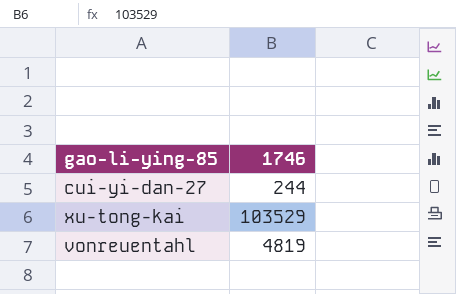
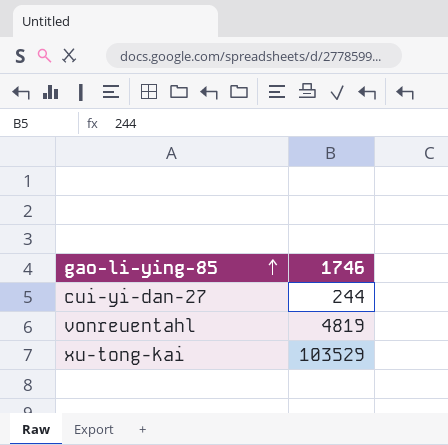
row order: none -> gao-li-ying-85 ascending

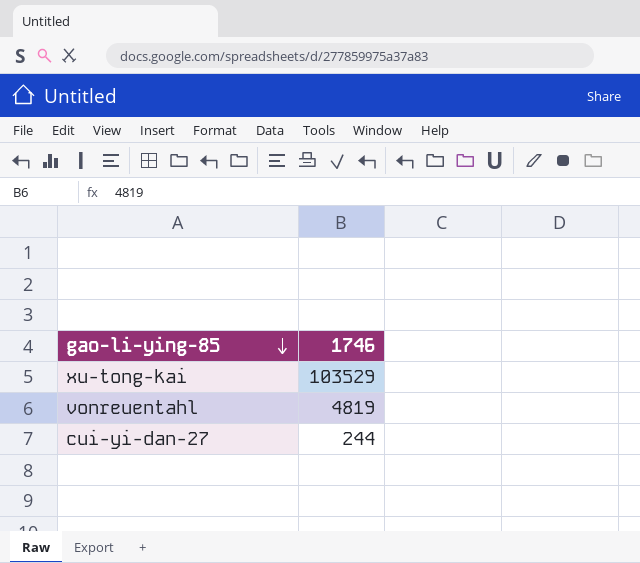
row order: gao-li-ying-85 ascending -> gao-li-ying-85 descending

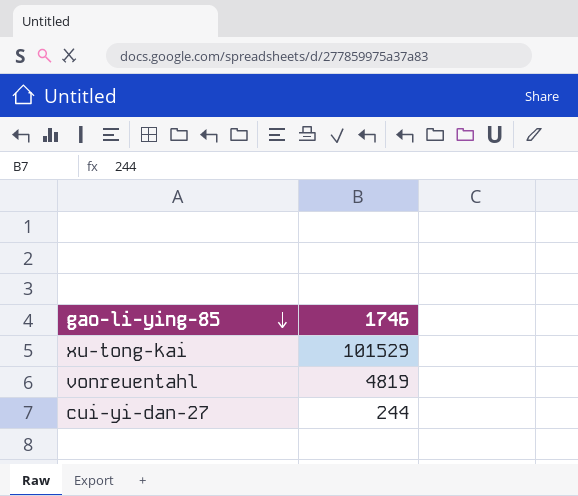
xu-tong-kai | 1746: 103529 -> 101529

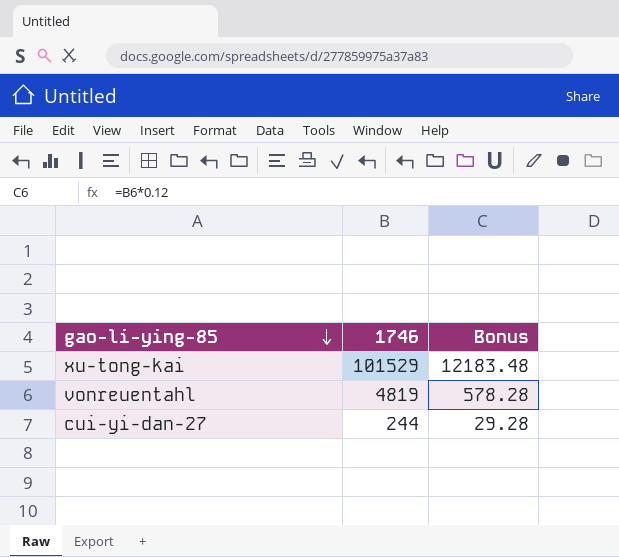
column Bonus | formula: none -> [1746] * 0.12

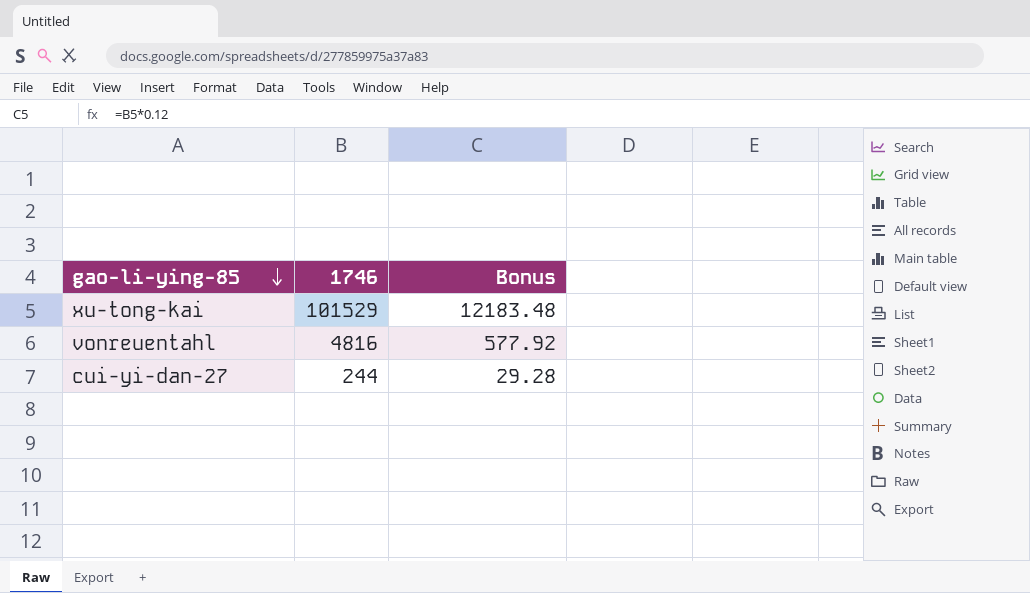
vonreuentahl | 1746: 4819 -> 4816
vonreuentahl | Bonus: 578.28 -> 577.92

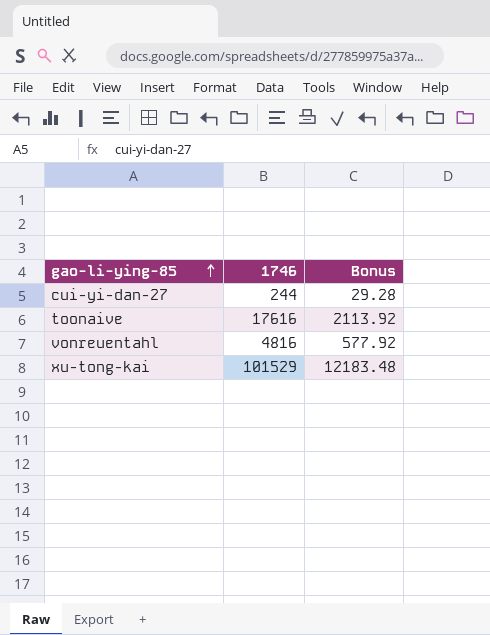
row order: gao-li-ying-85 descending -> gao-li-ying-85 ascending
row toonaive: none -> 17616 | 2113.92

